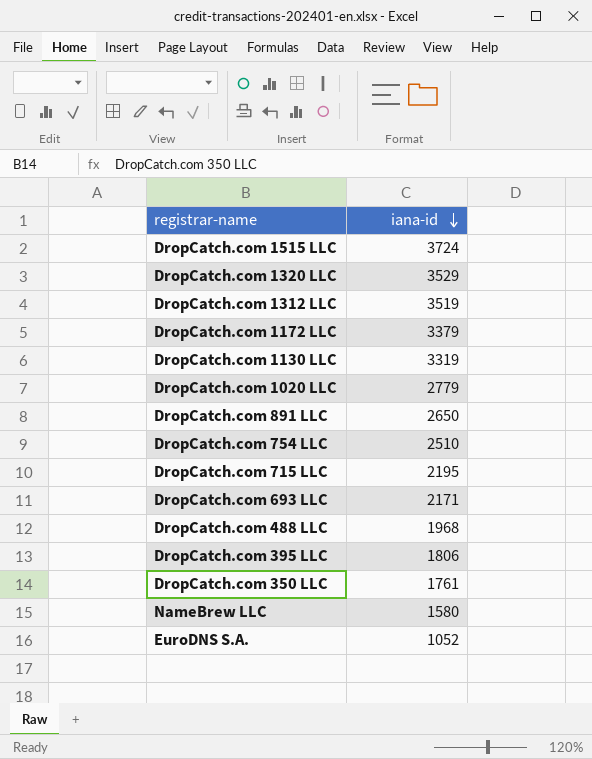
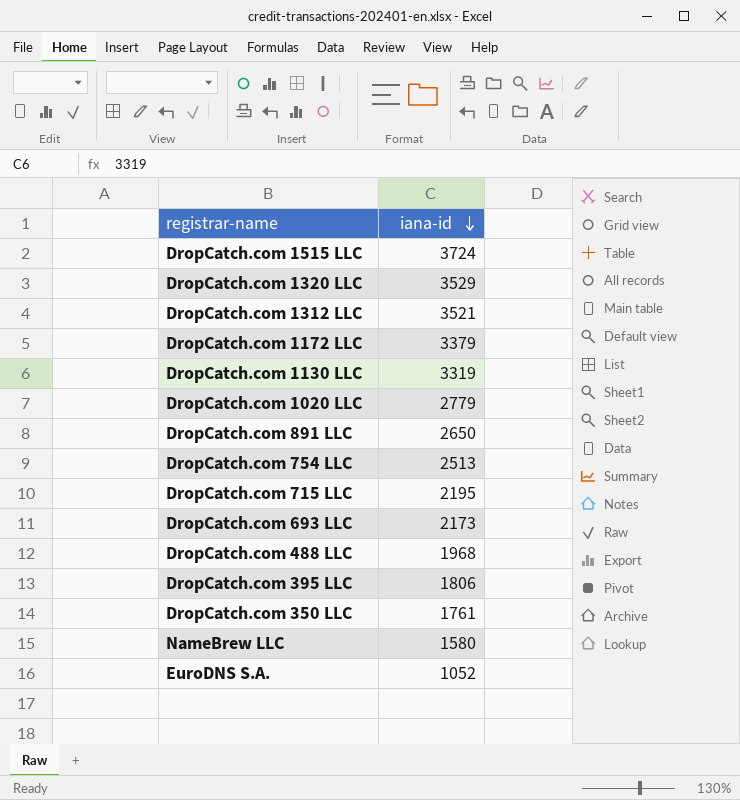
DropCatch.com 1312 LLC | iana-id: 3519 -> 3521
DropCatch.com 754 LLC | iana-id: 2510 -> 2513
DropCatch.com 693 LLC | iana-id: 2171 -> 2173

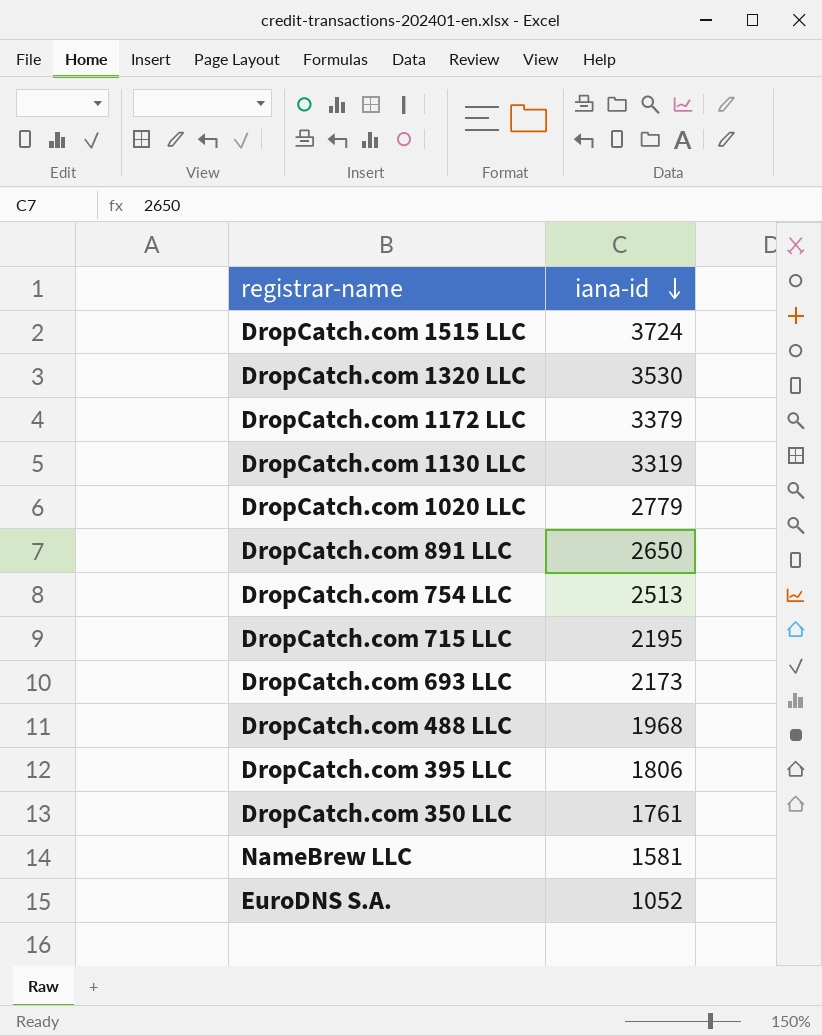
row DropCatch.com 1312 LLC: 3521 -> none
DropCatch.com 1320 LLC | iana-id: 3529 -> 3530
NameBrew LLC | iana-id: 1580 -> 1581

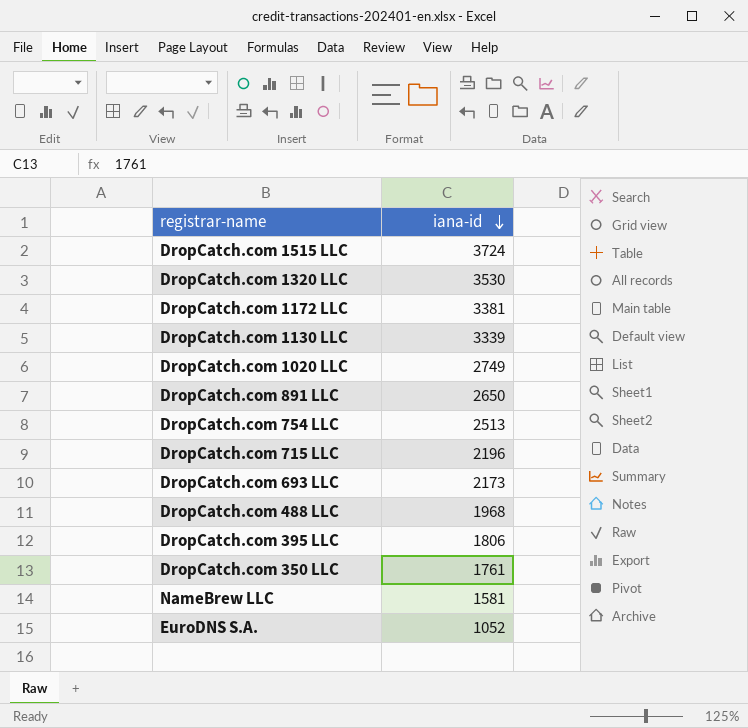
DropCatch.com 1172 LLC | iana-id: 3379 -> 3381
DropCatch.com 1130 LLC | iana-id: 3319 -> 3339
DropCatch.com 1020 LLC | iana-id: 2779 -> 2749
DropCatch.com 715 LLC | iana-id: 2195 -> 2196

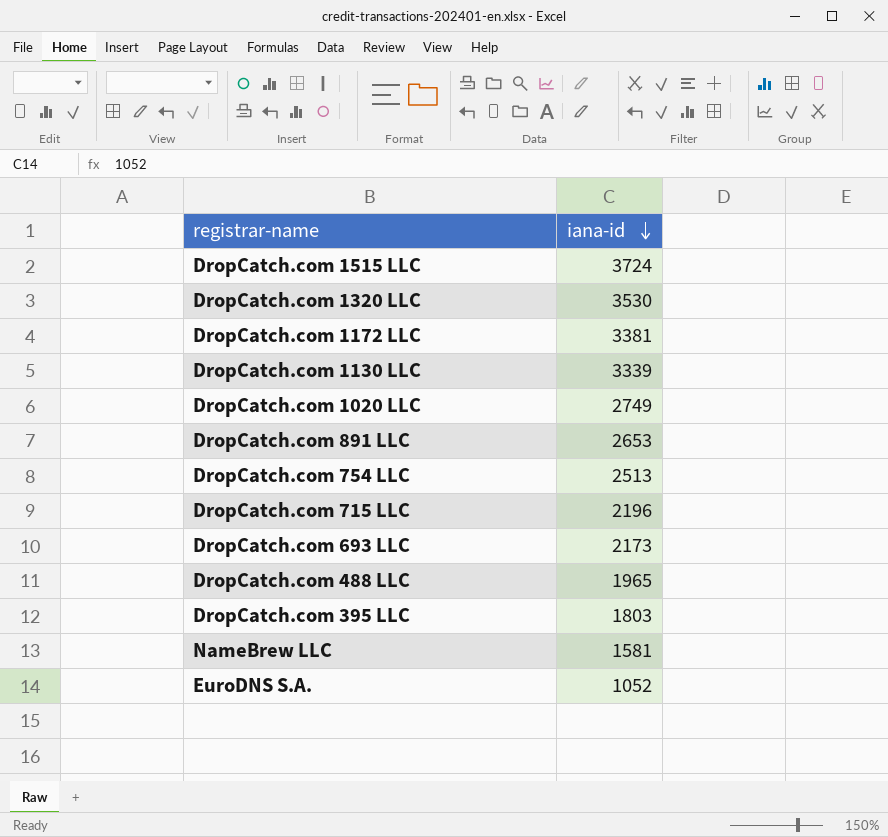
row DropCatch.com 350 LLC: 1761 -> none
DropCatch.com 891 LLC | iana-id: 2650 -> 2653
DropCatch.com 488 LLC | iana-id: 1968 -> 1965
DropCatch.com 395 LLC | iana-id: 1806 -> 1803

